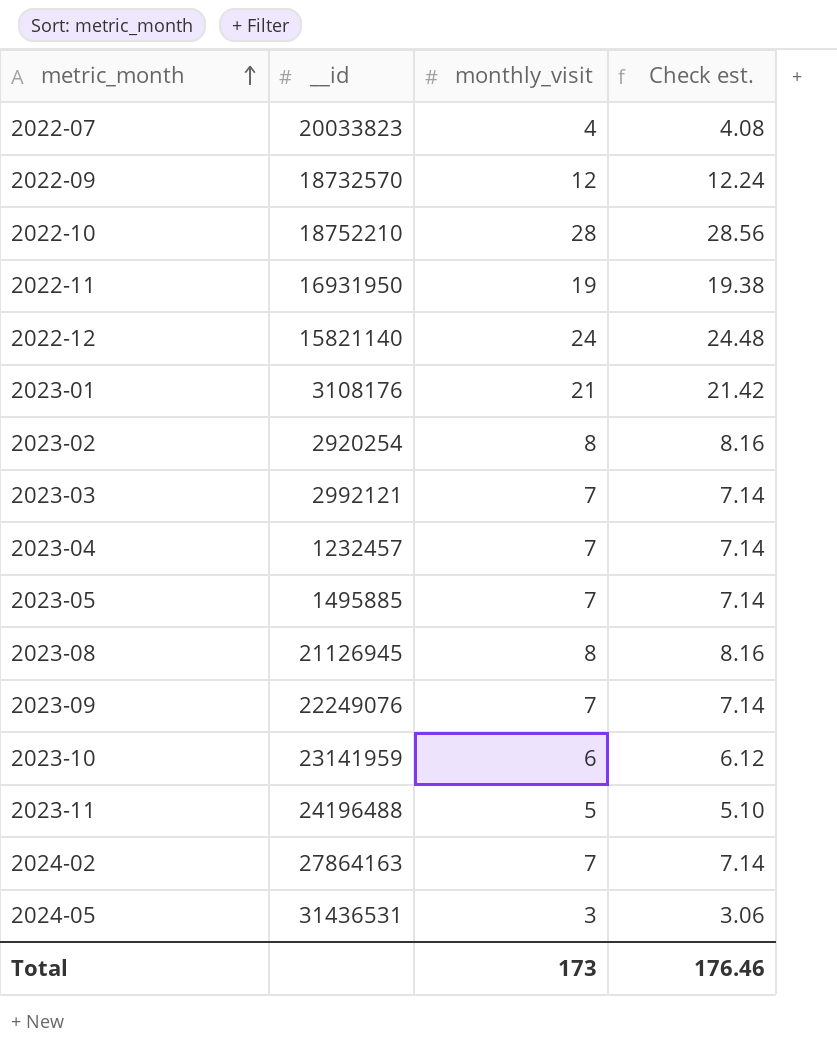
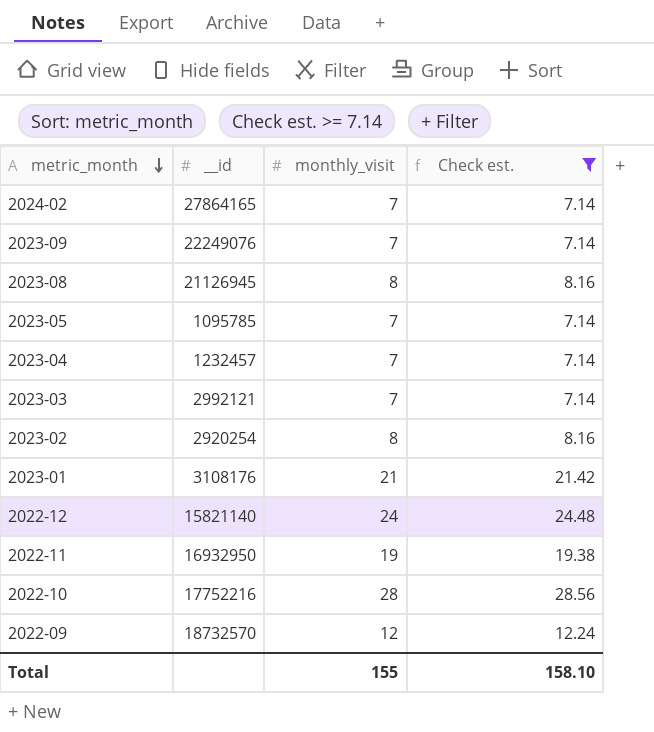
filter: none -> Check est. >= 7.14
row order: metric_month ascending -> metric_month descending
2024-02 | __id: 27864163 -> 27864165
2023-05 | __id: 1495885 -> 1095785
2022-11 | __id: 16931950 -> 16932950
2022-10 | __id: 18752210 -> 17752216
Total | monthly_visit: 173 -> 155
Total | Check est.: 176.46 -> 158.10

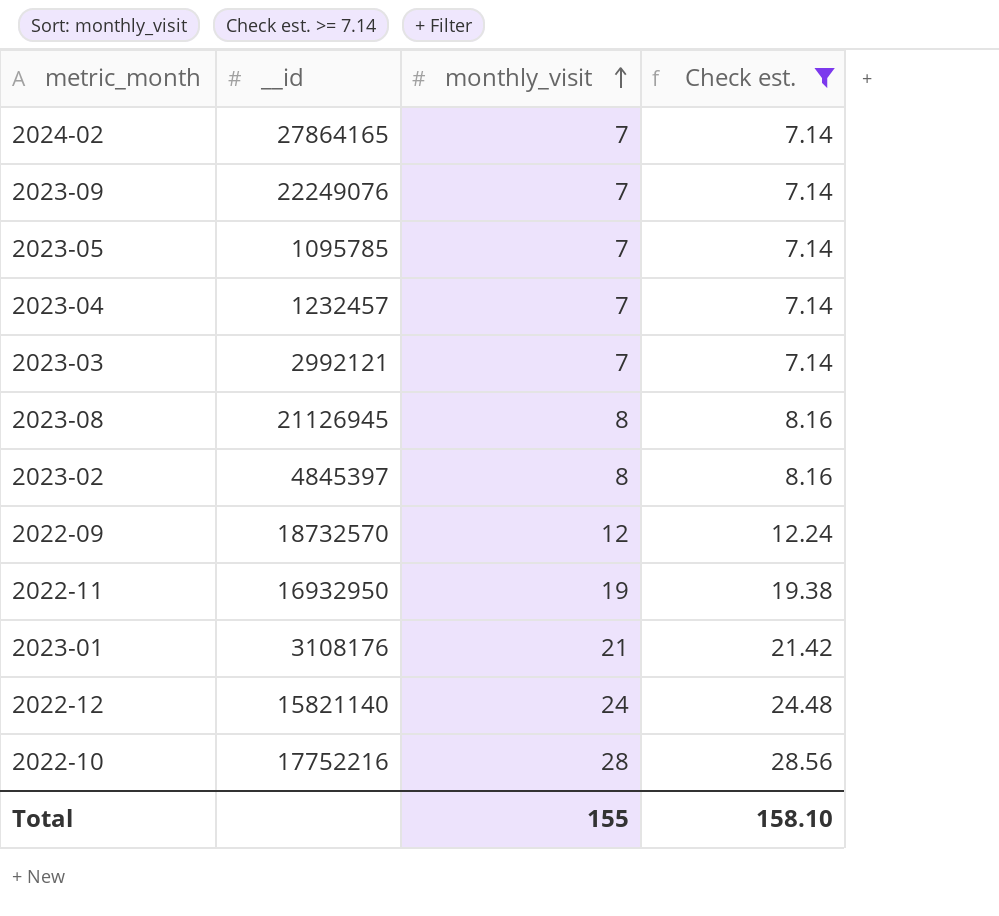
row order: metric_month descending -> monthly_visit ascending
2023-02 | __id: 2920254 -> 4845397

